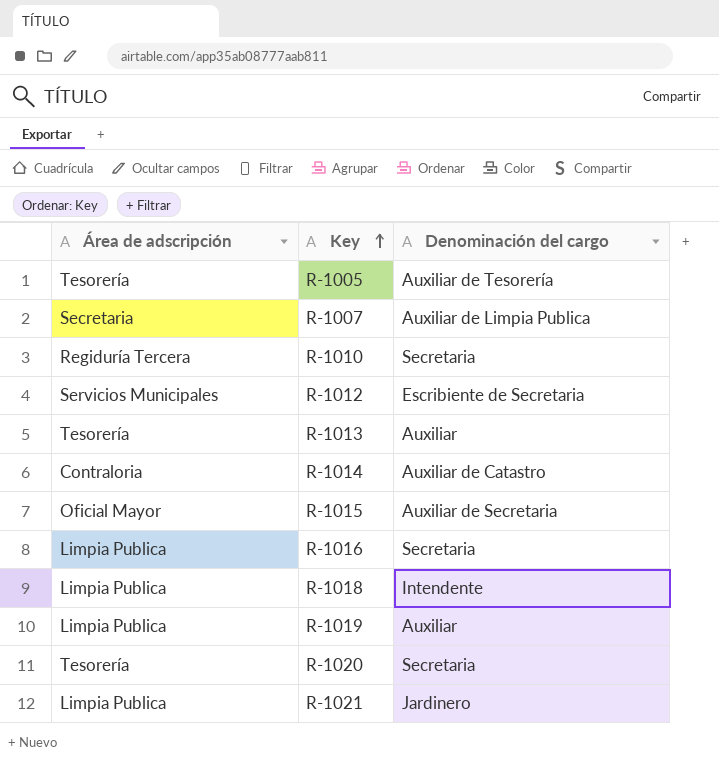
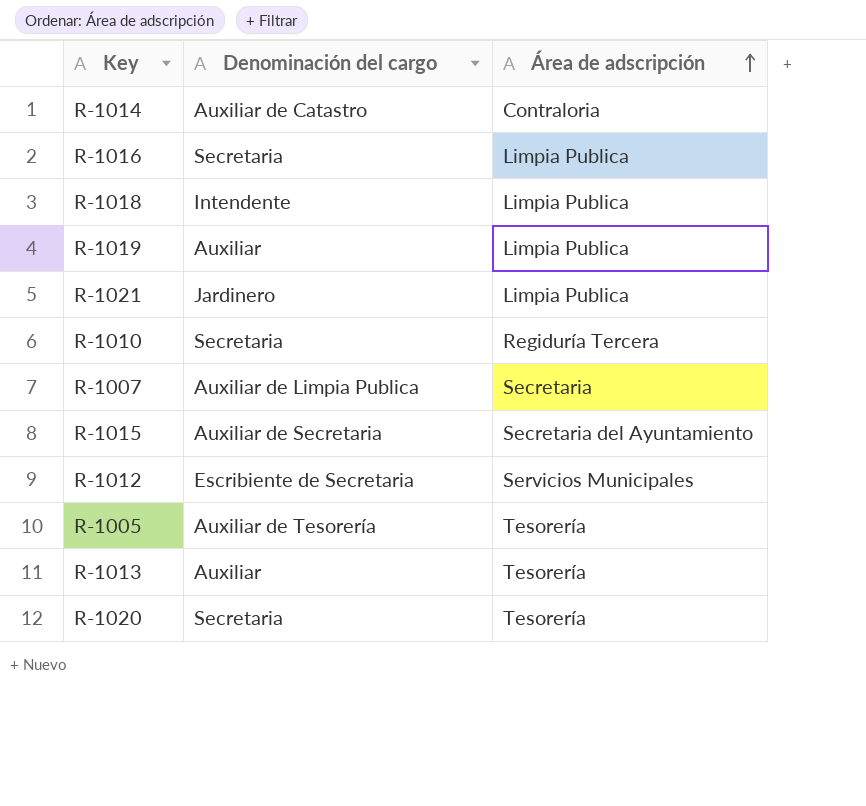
row order: Key ascending -> Área de adscripción ascending
column Área de adscripción | position: 1 -> 3
R-1015 | Área de adscripción: Oficial Mayor -> Secretaria del Ayuntamiento

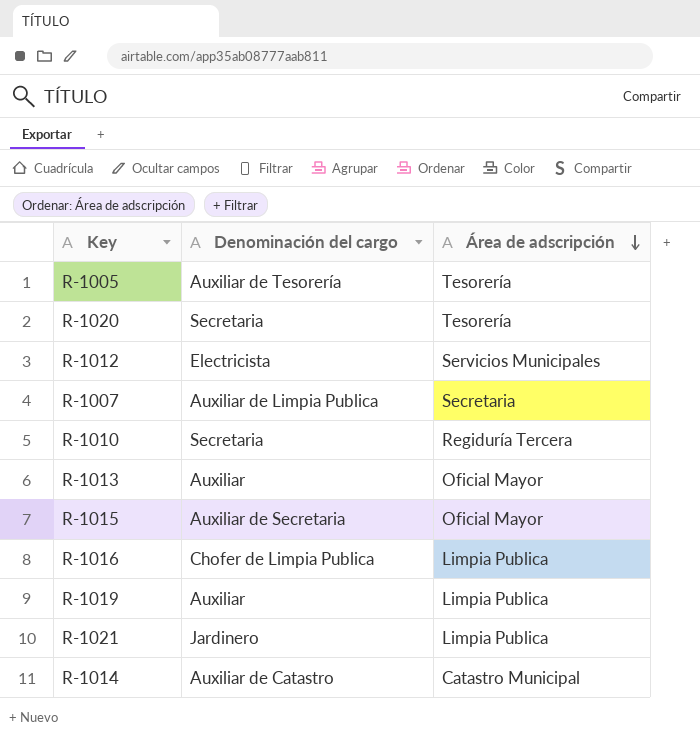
row order: Área de adscripción ascending -> Área de adscripción descending
row R-1018: Intendente | Limpia Publica -> none
R-1012 | Denominación del cargo: Escribiente de Secretaria -> Electricista
R-1013 | Área de adscripción: Tesorería -> Oficial Mayor
R-1015 | Área de adscripción: Secretaria del Ayuntamiento -> Oficial Mayor
R-1016 | Denominación del cargo: Secretaria -> Chofer de Limpia Publica
R-1014 | Área de adscripción: Contraloria -> Catastro Municipal

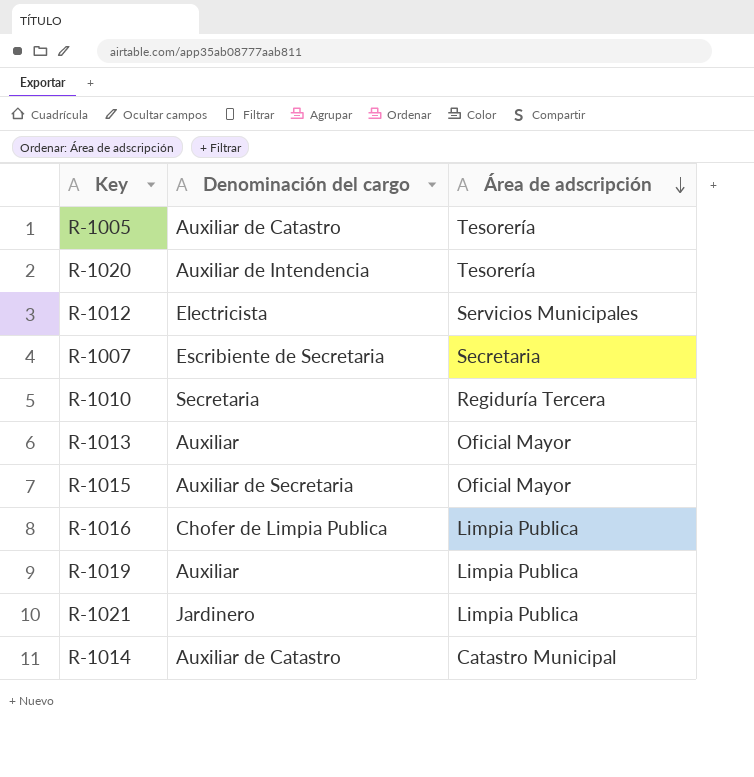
R-1005 | Denominación del cargo: Auxiliar de Tesorería -> Auxiliar de Catastro
R-1020 | Denominación del cargo: Secretaria -> Auxiliar de Intendencia
R-1007 | Denominación del cargo: Auxiliar de Limpia Publica -> Escribiente de Secretaria

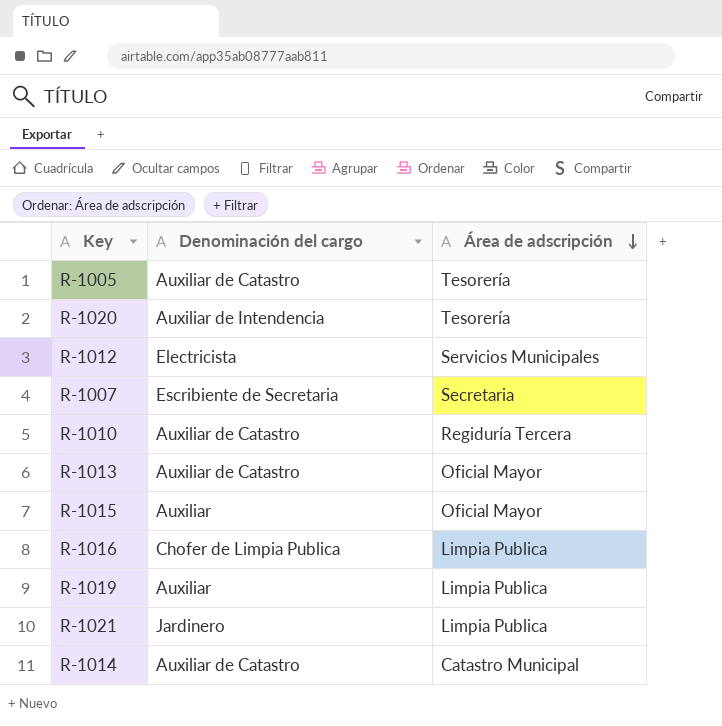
R-1010 | Denominación del cargo: Secretaria -> Auxiliar de Catastro
R-1013 | Denominación del cargo: Auxiliar -> Auxiliar de Catastro
R-1015 | Denominación del cargo: Auxiliar de Secretaria -> Auxiliar

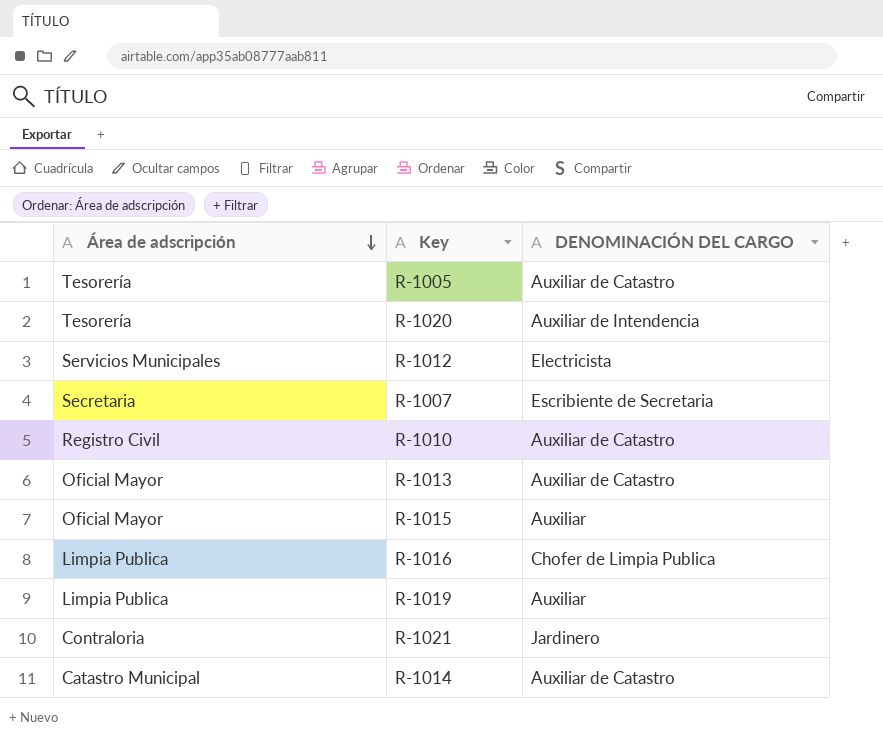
column Área de adscripción | position: 3 -> 1
column name: Denominación del cargo -> DENOMINACIÓN DEL CARGO
R-1010 | Área de adscripción: Regiduría Tercera -> Registro Civil
R-1021 | Área de adscripción: Limpia Publica -> Contraloria

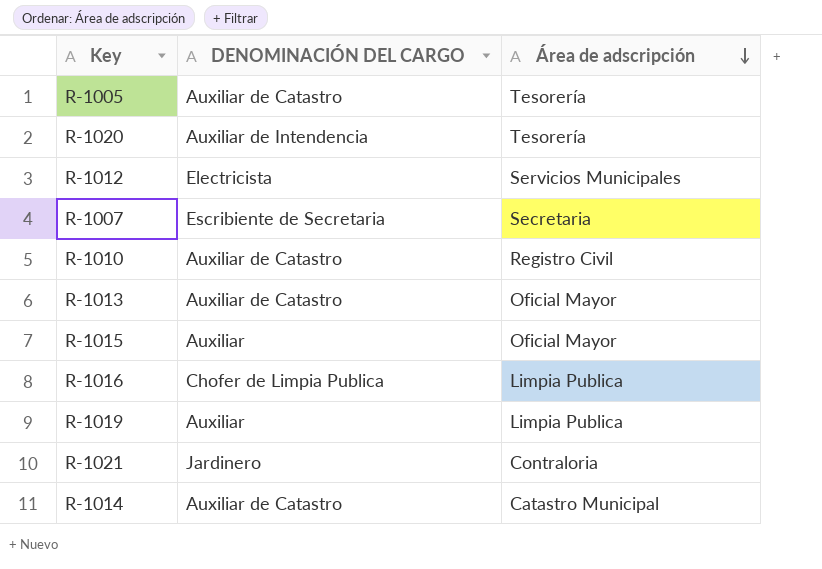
column Área de adscripción | position: 1 -> 3

